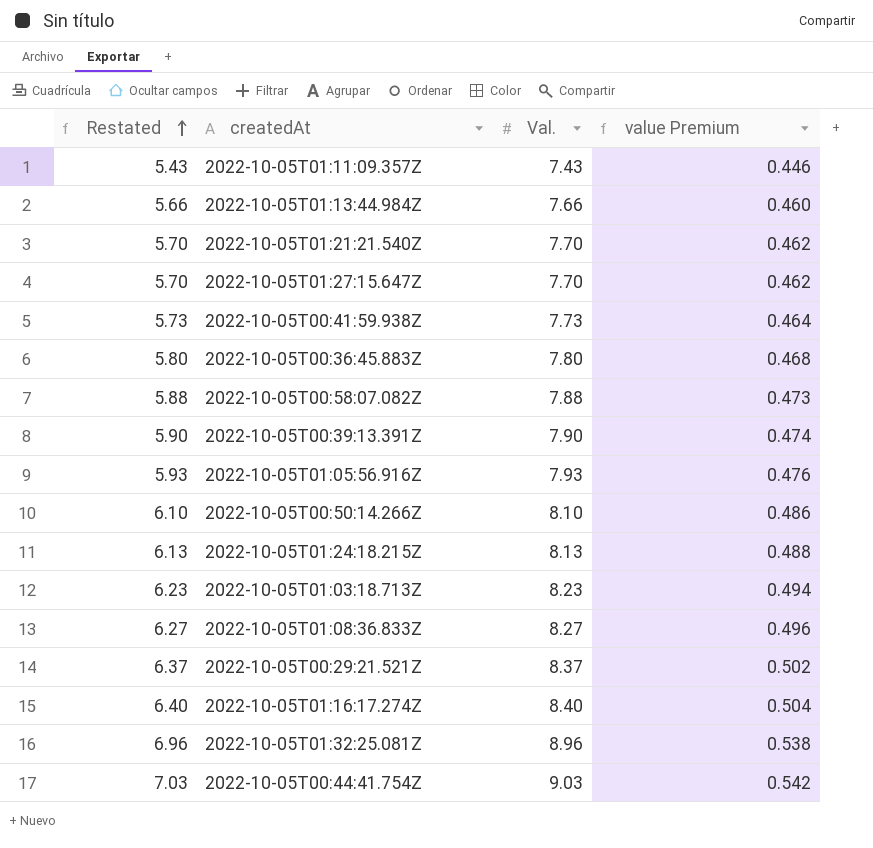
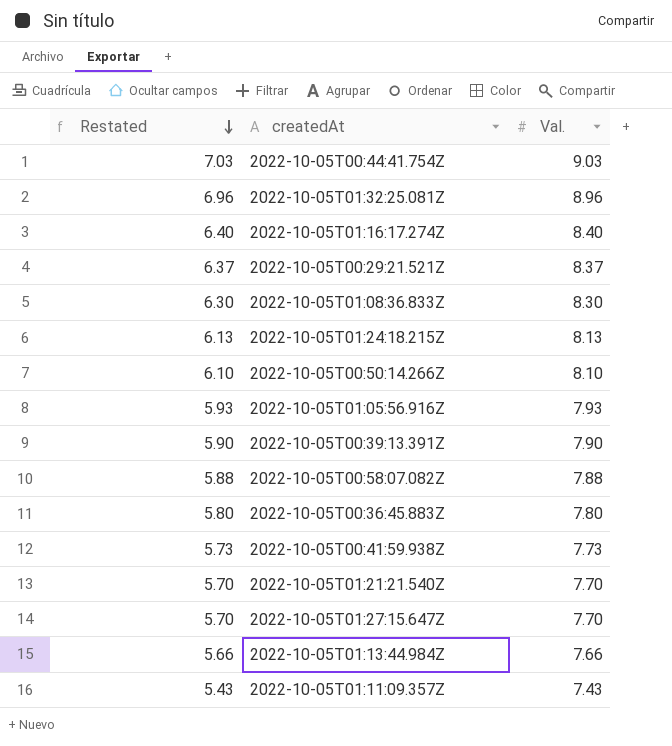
row order: Restated ascending -> Restated descending
column value Premium | formula: [Val.] * 0.06 -> none
row 2022-10-05T01:03:18.713Z: 6.23 | 8.23 | 0.494 -> none
2022-10-05T01:08:36.833Z | Restated: 6.27 -> 6.30
2022-10-05T01:08:36.833Z | Val.: 8.27 -> 8.30

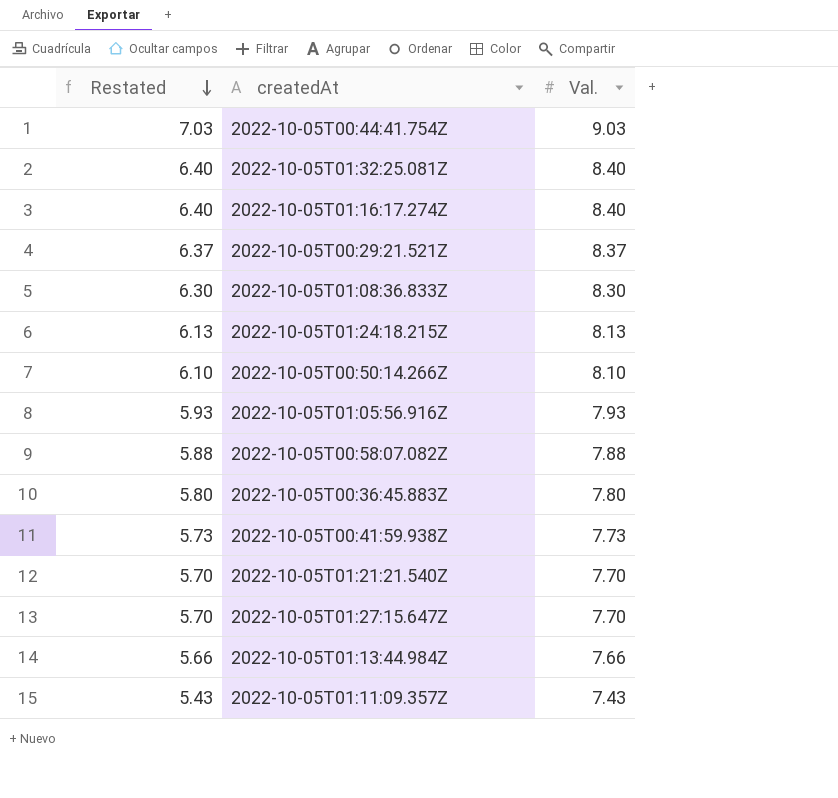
row 2022-10-05T00:39:13.391Z: 5.90 | 7.90 -> none
2022-10-05T01:32:25.081Z | Restated: 6.96 -> 6.40
2022-10-05T01:32:25.081Z | Val.: 8.96 -> 8.40

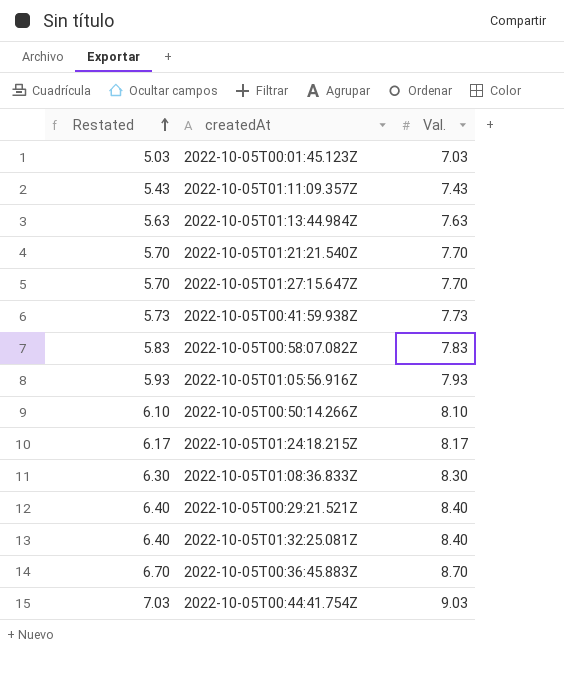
row order: Restated descending -> Restated ascending
row 2022-10-05T01:16:17.274Z: 6.40 | 8.40 -> none
row 2022-10-05T00:01:45.123Z: none -> 5.03 | 7.03
2022-10-05T01:13:44.984Z | Restated: 5.66 -> 5.63
2022-10-05T01:13:44.984Z | Val.: 7.66 -> 7.63
2022-10-05T00:58:07.082Z | Restated: 5.88 -> 5.83
2022-10-05T00:58:07.082Z | Val.: 7.88 -> 7.83
2022-10-05T01:24:18.215Z | Restated: 6.13 -> 6.17
2022-10-05T01:24:18.215Z | Val.: 8.13 -> 8.17
2022-10-05T00:29:21.521Z | Restated: 6.37 -> 6.40
2022-10-05T00:29:21.521Z | Val.: 8.37 -> 8.40
2022-10-05T00:36:45.883Z | Restated: 5.80 -> 6.70
2022-10-05T00:36:45.883Z | Val.: 7.80 -> 8.70

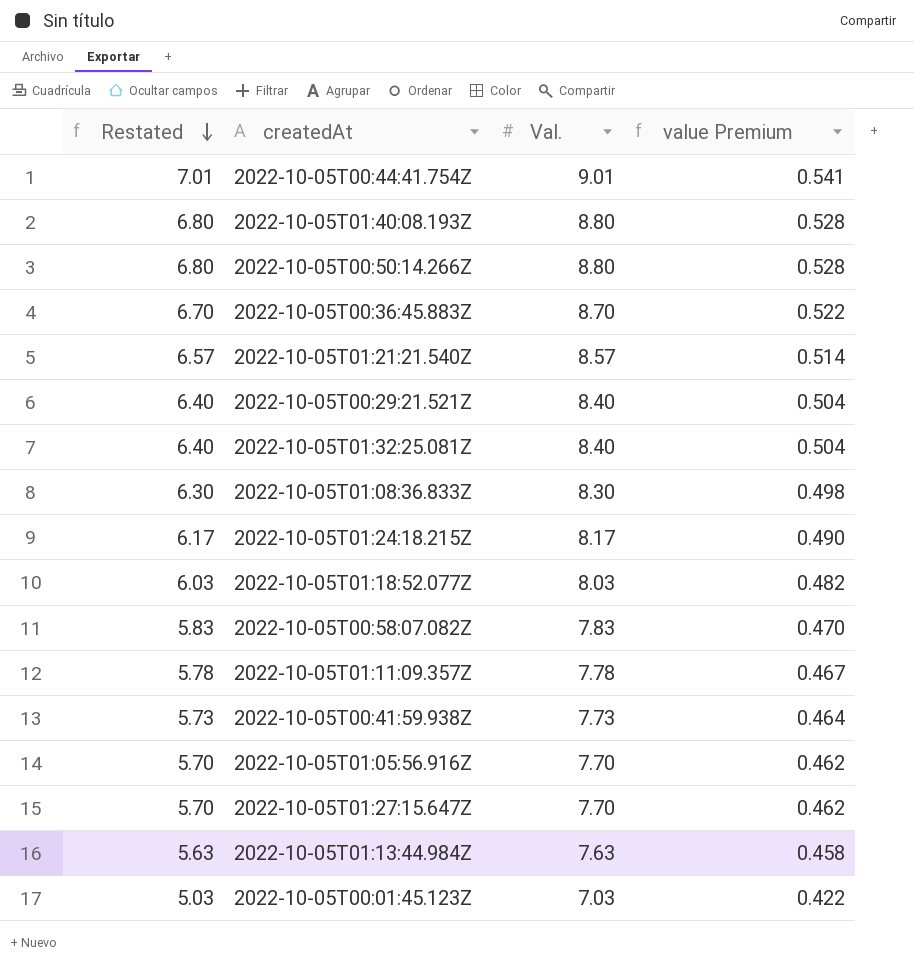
row order: Restated ascending -> Restated descending
column value Premium | formula: none -> [Val.] * 0.06
2022-10-05T00:44:41.754Z | Restated: 7.03 -> 7.01
2022-10-05T00:44:41.754Z | Val.: 9.03 -> 9.01
row 2022-10-05T01:40:08.193Z: none -> 6.80 | 8.80 | 0.528
2022-10-05T00:50:14.266Z | Restated: 6.10 -> 6.80
2022-10-05T00:50:14.266Z | Val.: 8.10 -> 8.80
2022-10-05T01:21:21.540Z | Restated: 5.70 -> 6.57
2022-10-05T01:21:21.540Z | Val.: 7.70 -> 8.57
row 2022-10-05T01:18:52.077Z: none -> 6.03 | 8.03 | 0.482
2022-10-05T01:11:09.357Z | Restated: 5.43 -> 5.78
2022-10-05T01:11:09.357Z | Val.: 7.43 -> 7.78
2022-10-05T01:05:56.916Z | Restated: 5.93 -> 5.70
2022-10-05T01:05:56.916Z | Val.: 7.93 -> 7.70

